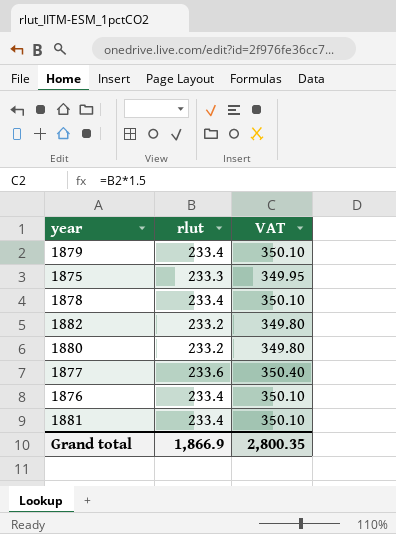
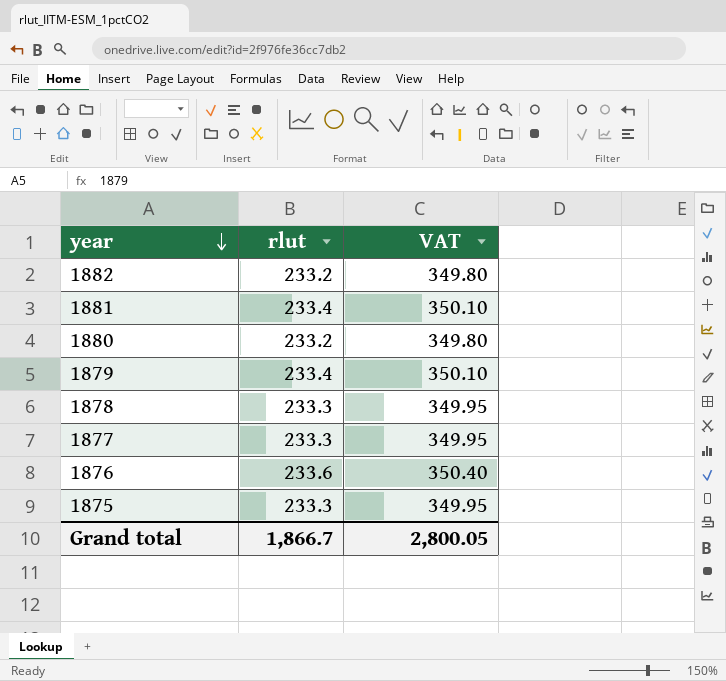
row order: none -> year descending
1878 | rlut: 233.4 -> 233.3
1878 | VAT: 350.10 -> 349.95
1877 | rlut: 233.6 -> 233.3
1877 | VAT: 350.40 -> 349.95
1876 | rlut: 233.4 -> 233.6
1876 | VAT: 350.10 -> 350.40
Grand total | rlut: 1,866.9 -> 1,866.7
Grand total | VAT: 2,800.35 -> 2,800.05

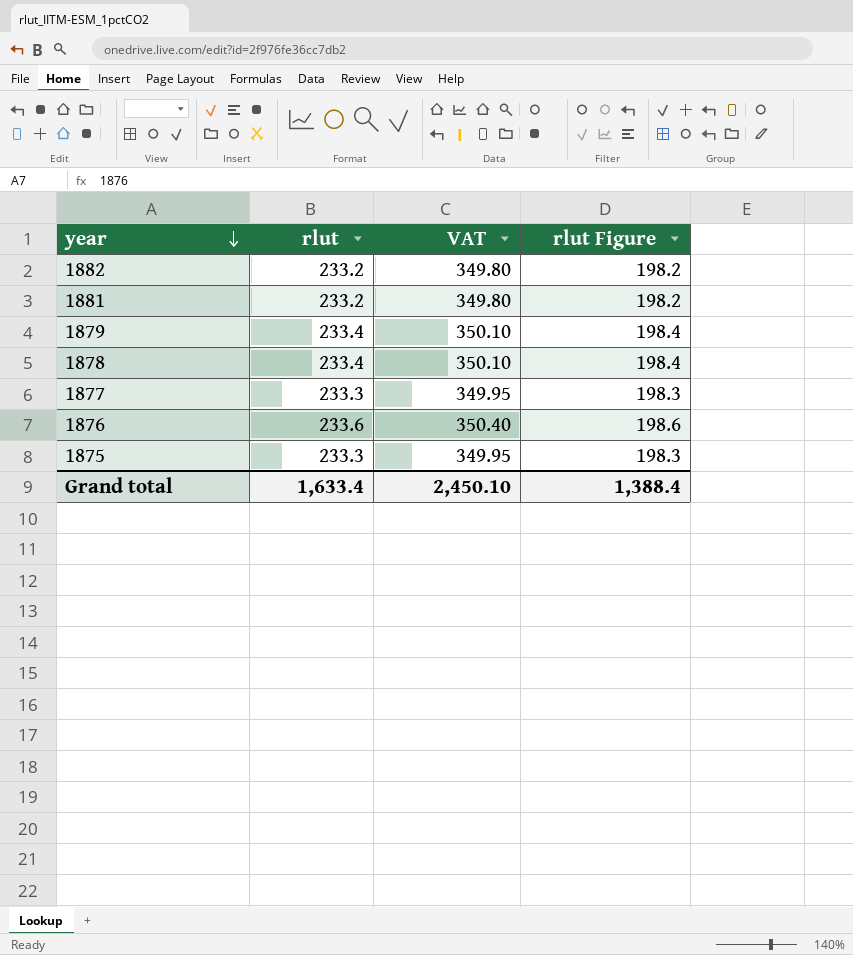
column rlut Figure | formula: none -> [rlut] * 0.85
row 1880: 233.2 | 349.80 -> none
1881 | rlut: 233.4 -> 233.2
1881 | VAT: 350.10 -> 349.80
1878 | rlut: 233.3 -> 233.4
1878 | VAT: 349.95 -> 350.10
Grand total | rlut: 1,866.7 -> 1,633.4
Grand total | VAT: 2,800.05 -> 2,450.10

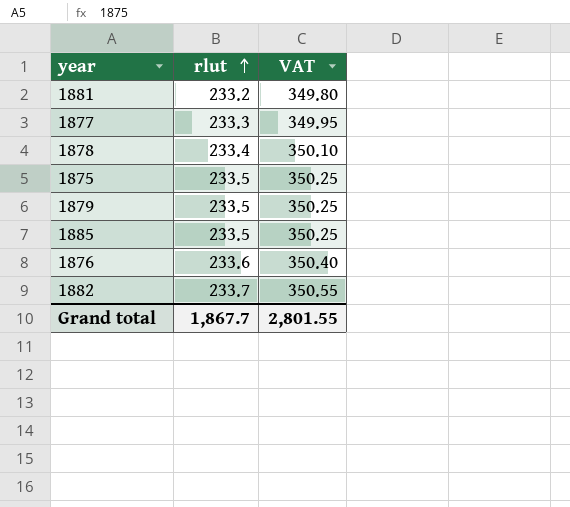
row order: year descending -> rlut ascending
column rlut Figure | formula: [rlut] * 0.85 -> none
1875 | rlut: 233.3 -> 233.5
1875 | VAT: 349.95 -> 350.25
1879 | rlut: 233.4 -> 233.5
1879 | VAT: 350.10 -> 350.25
row 1885: none -> 233.5 | 350.25
1882 | rlut: 233.2 -> 233.7
1882 | VAT: 349.80 -> 350.55
Grand total | rlut: 1,633.4 -> 1,867.7
Grand total | VAT: 2,450.10 -> 2,801.55

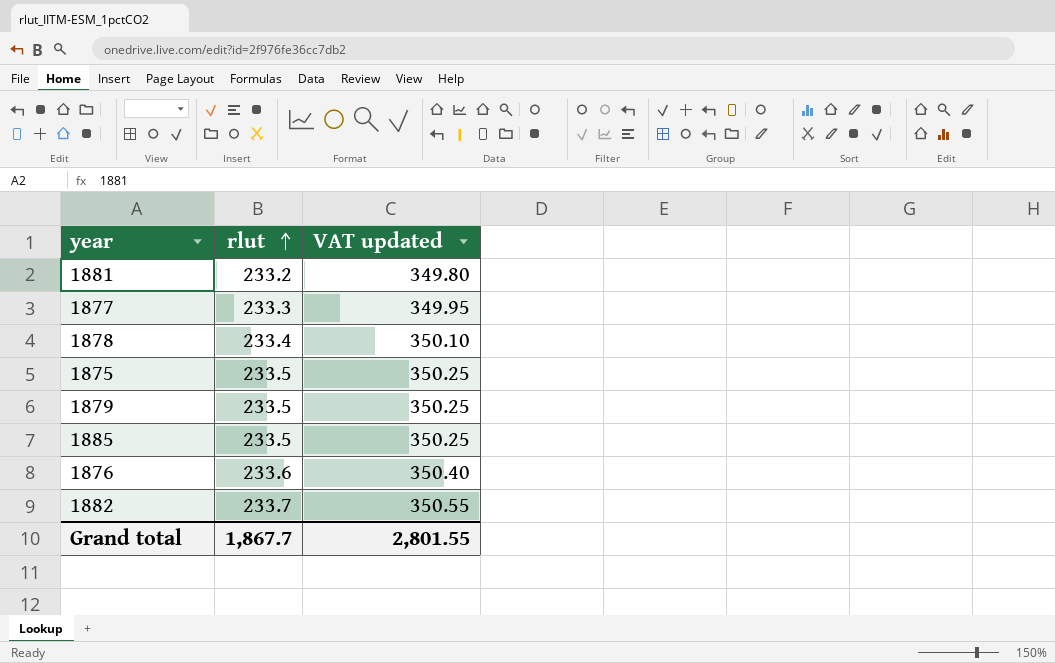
column name: VAT -> VAT updated

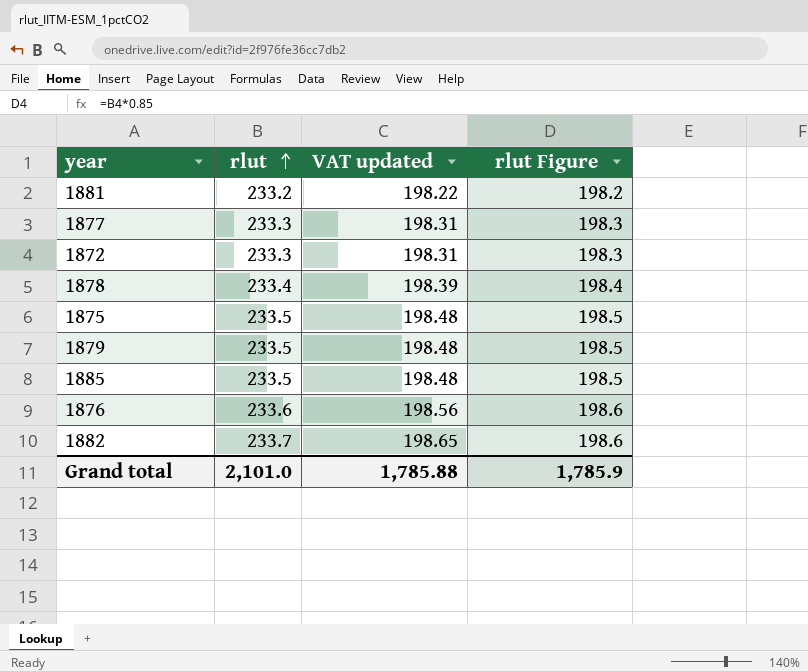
column VAT updated | formula: [rlut] * 1.5 -> [rlut] * 0.85
column rlut Figure | formula: none -> [rlut] * 0.85
row 1872: none -> 233.3 | 198.31 | 198.3
Grand total | rlut: 1,867.7 -> 2,101.0
Grand total | VAT updated: 2,801.55 -> 1,785.88

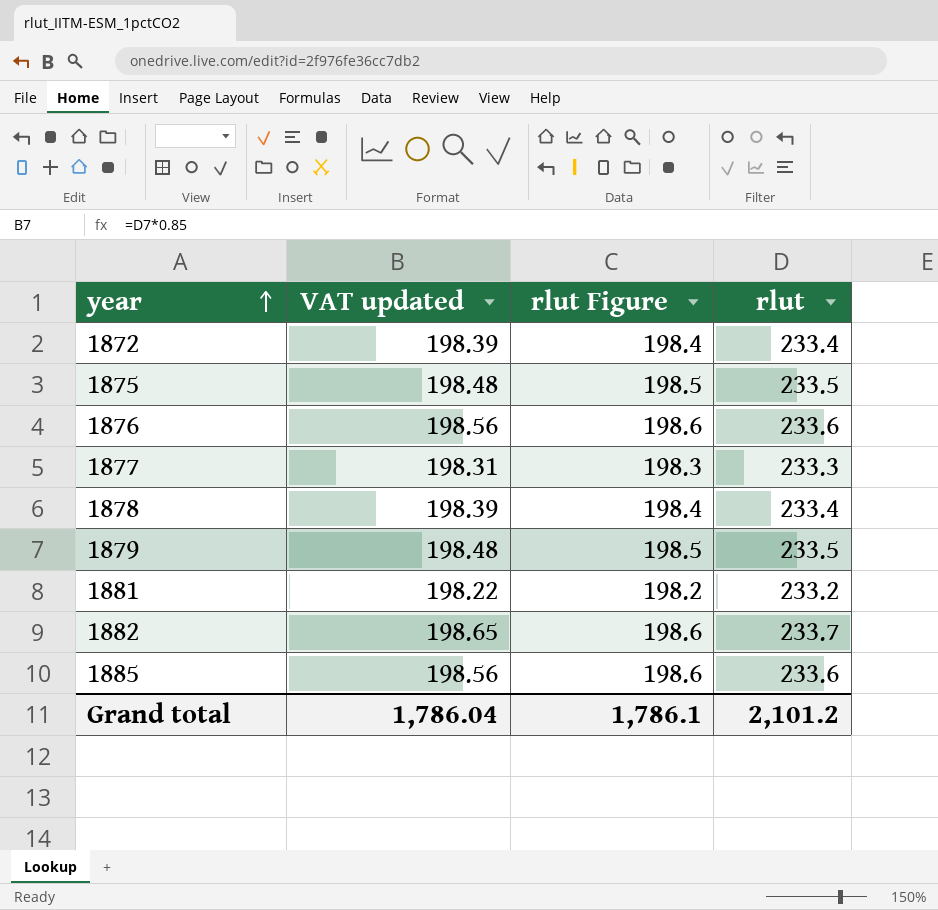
row order: rlut ascending -> year ascending
column rlut | position: 2 -> 4
1872 | VAT updated: 198.31 -> 198.39
1872 | rlut Figure: 198.3 -> 198.4
1872 | rlut: 233.3 -> 233.4
1885 | VAT updated: 198.48 -> 198.56
1885 | rlut Figure: 198.5 -> 198.6
1885 | rlut: 233.5 -> 233.6
Grand total | VAT updated: 1,785.88 -> 1,786.04
Grand total | rlut Figure: 1,785.9 -> 1,786.1
Grand total | rlut: 2,101.0 -> 2,101.2

